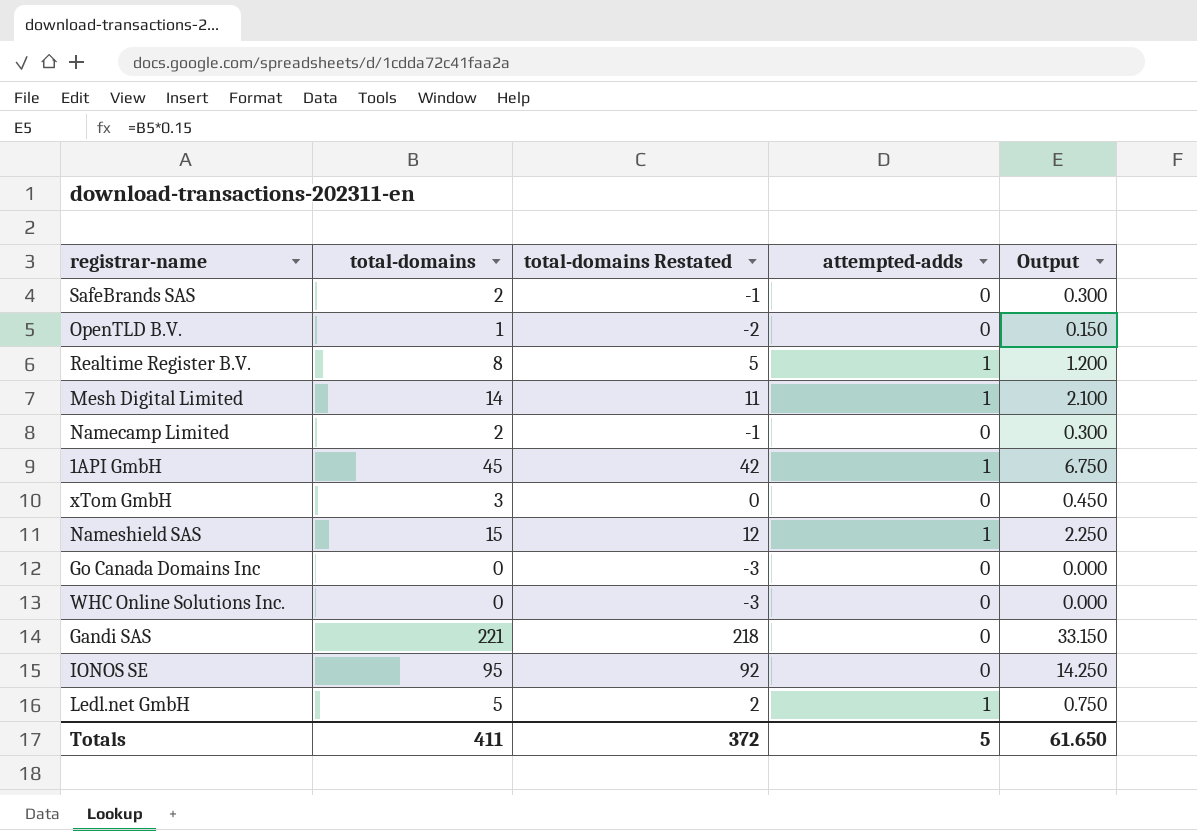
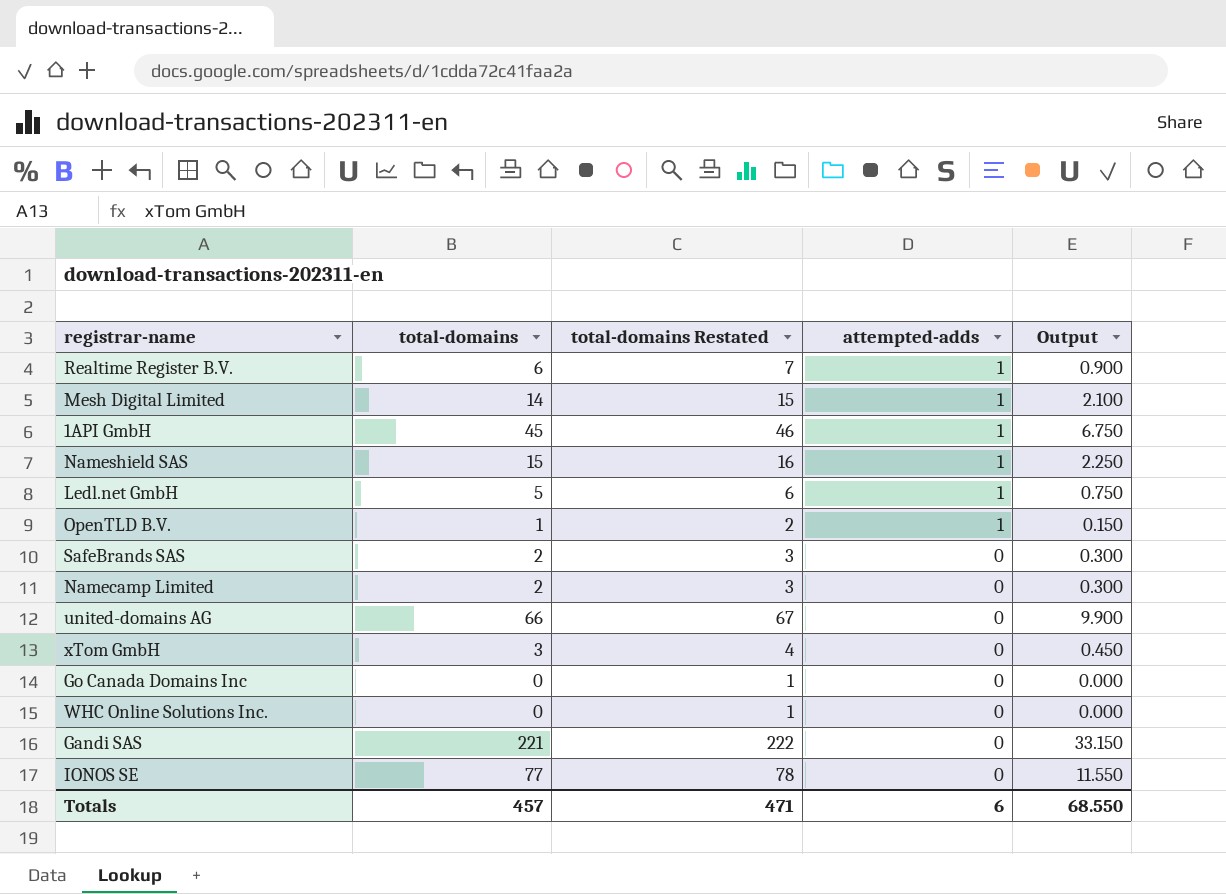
row order: none -> attempted-adds descending
column total-domains Restated | formula: [total-domains] - 3 -> [total-domains] + 1
Realtime Register B.V. | total-domains: 8 -> 6
Realtime Register B.V. | Output: 1.200 -> 0.900
OpenTLD B.V. | attempted-adds: 0 -> 1
row united-domains AG: none -> 66 | 67 | 0 | 9.900
IONOS SE | total-domains: 95 -> 77
IONOS SE | Output: 14.250 -> 11.550
Totals | total-domains: 411 -> 457
Totals | total-domains Restated: 372 -> 471
Totals | attempted-adds: 5 -> 6
Totals | Output: 61.650 -> 68.550

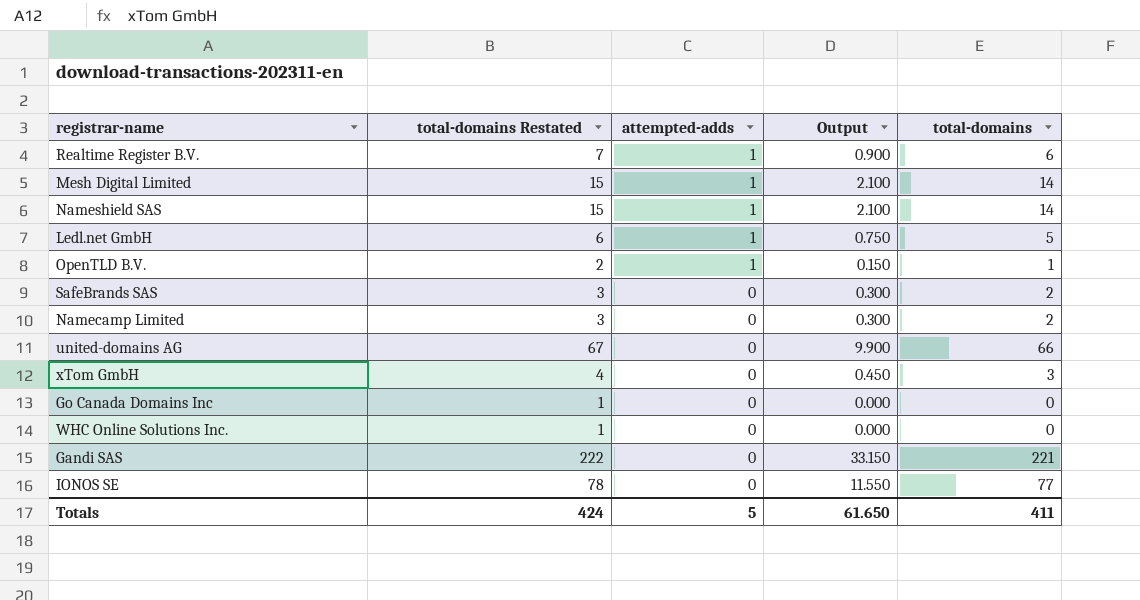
column total-domains | position: 2 -> 5
row 1API GmbH: 45 | 46 | 1 | 6.750 -> none
Nameshield SAS | total-domains Restated: 16 -> 15
Nameshield SAS | Output: 2.250 -> 2.100
Nameshield SAS | total-domains: 15 -> 14
Totals | total-domains Restated: 471 -> 424
Totals | attempted-adds: 6 -> 5
Totals | Output: 68.550 -> 61.650
Totals | total-domains: 457 -> 411

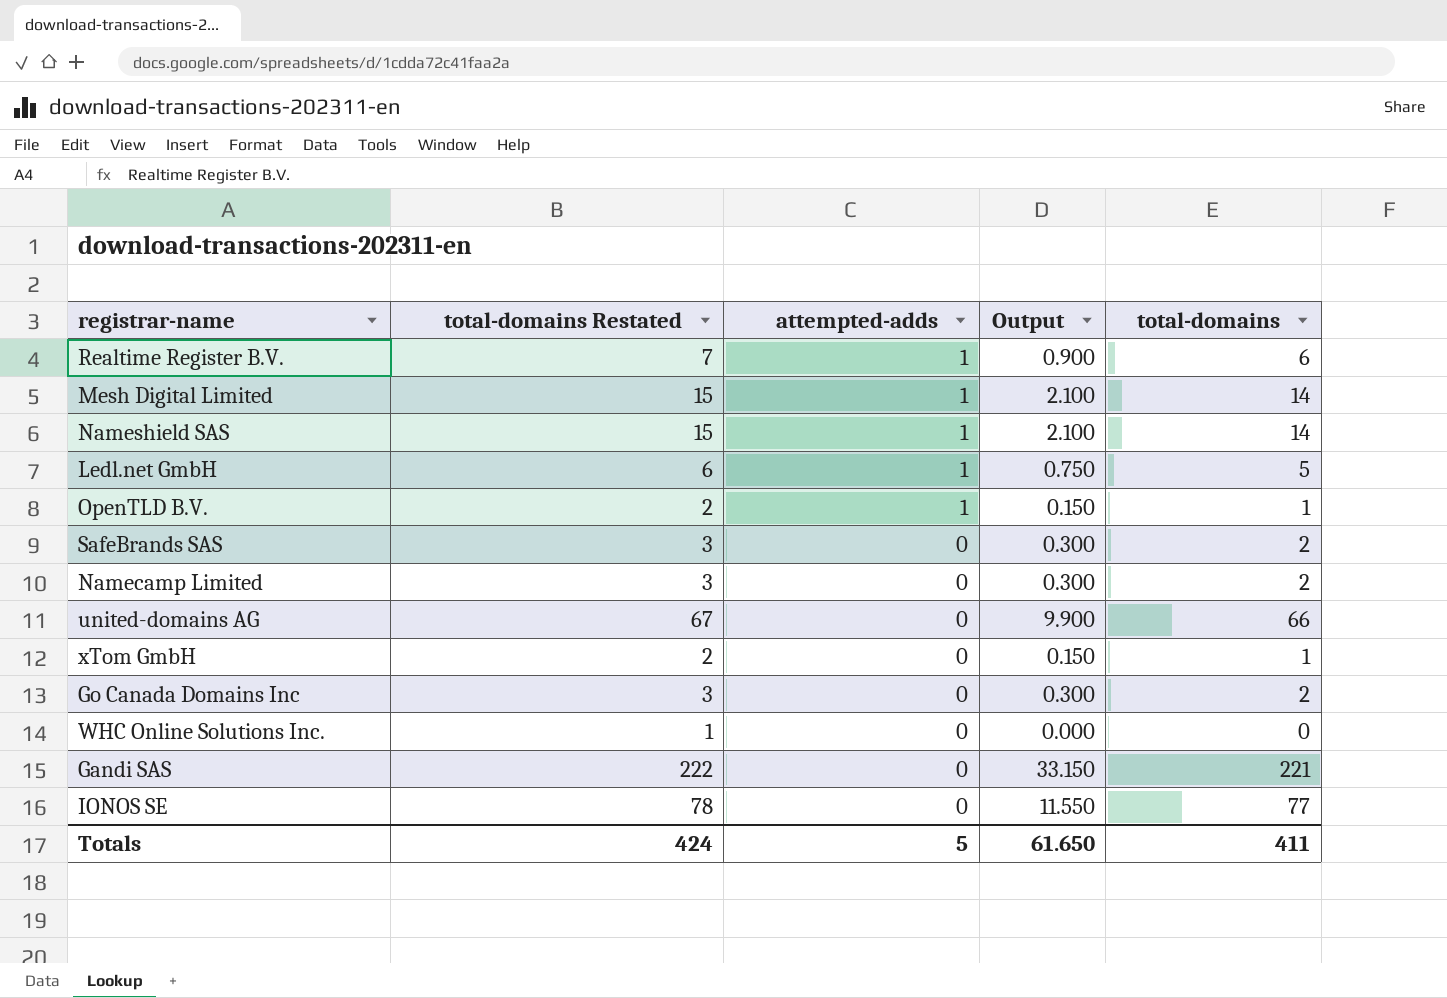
xTom GmbH | total-domains Restated: 4 -> 2
xTom GmbH | Output: 0.450 -> 0.150
xTom GmbH | total-domains: 3 -> 1
Go Canada Domains Inc | total-domains Restated: 1 -> 3
Go Canada Domains Inc | Output: 0.000 -> 0.300
Go Canada Domains Inc | total-domains: 0 -> 2

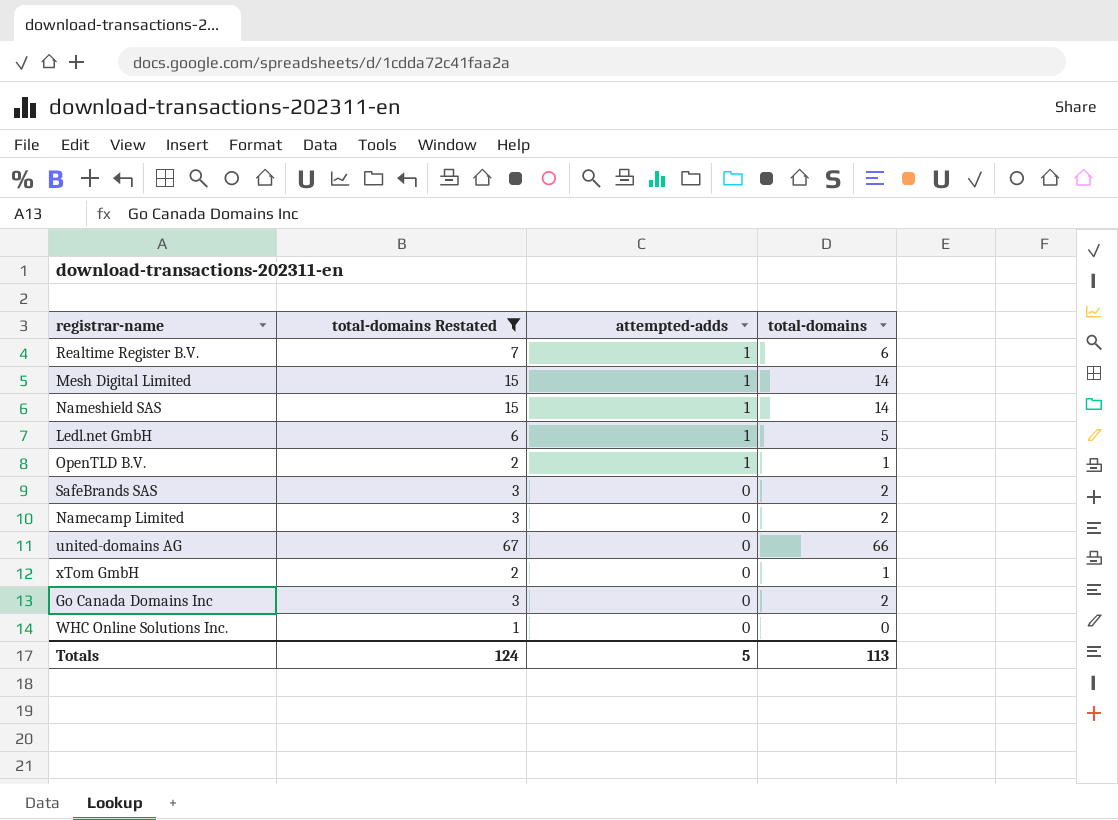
filter: none -> total-domains Restated <= 67
column Output | formula: [total-domains] * 0.15 -> none
Totals | total-domains Restated: 424 -> 124
Totals | total-domains: 411 -> 113

